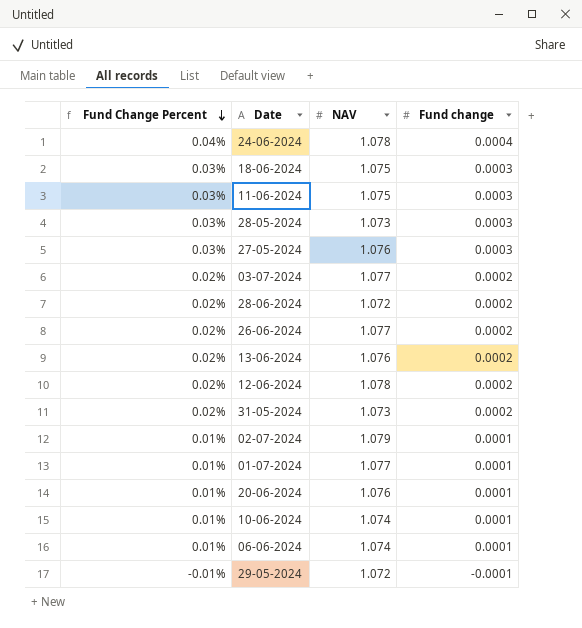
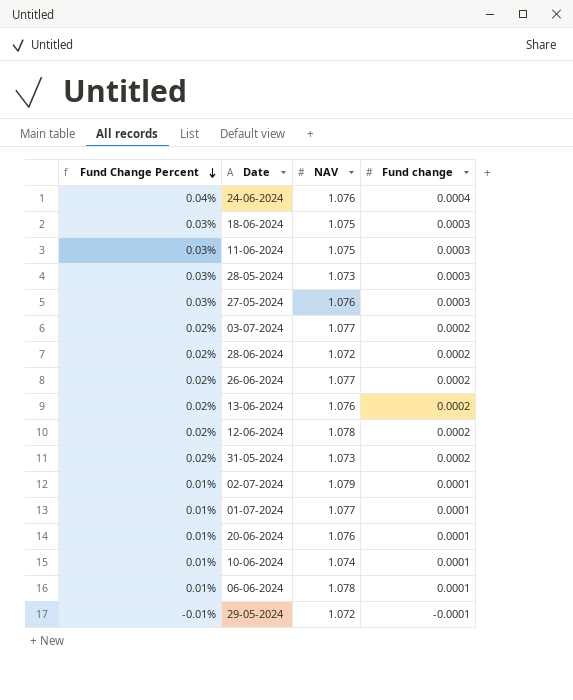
24-06-2024 | NAV: 1.078 -> 1.076
06-06-2024 | NAV: 1.074 -> 1.078

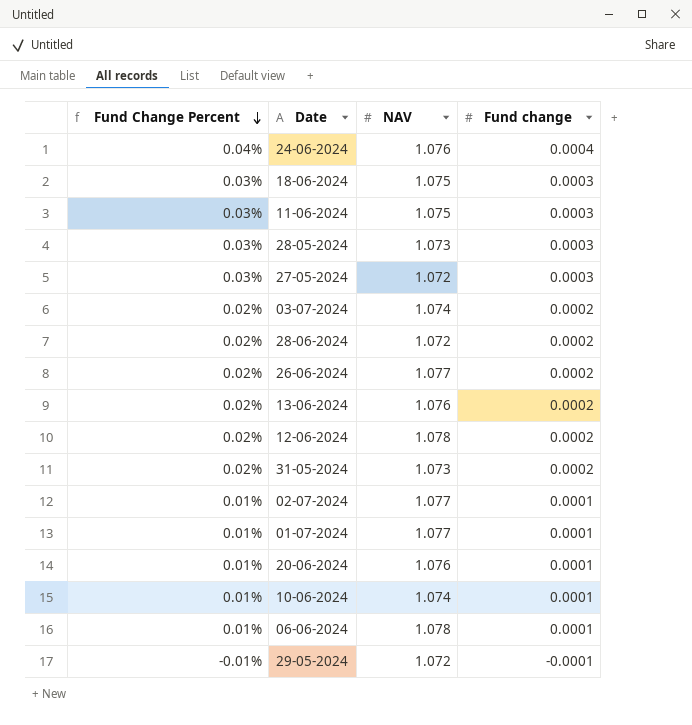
27-05-2024 | NAV: 1.076 -> 1.072
03-07-2024 | NAV: 1.077 -> 1.074
02-07-2024 | NAV: 1.079 -> 1.077

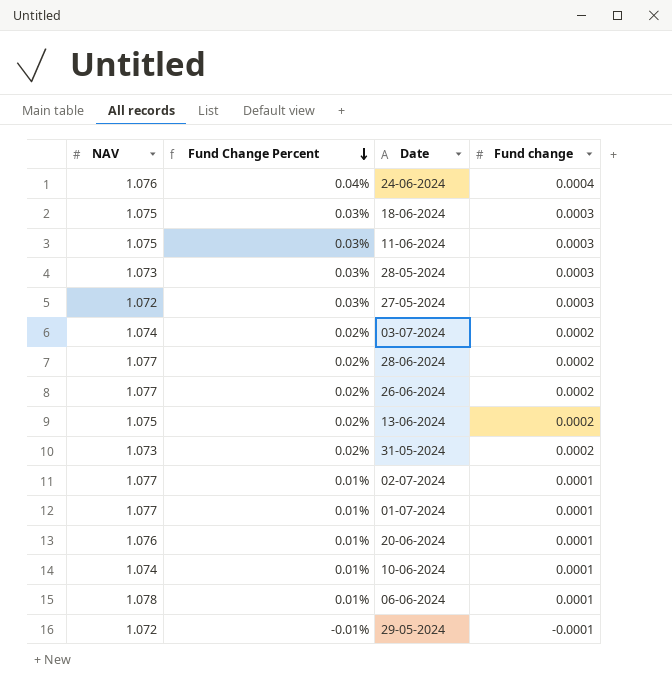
column NAV | position: 3 -> 1
row 12-06-2024: 0.02% | 1.078 | 0.0002 -> none
28-06-2024 | NAV: 1.072 -> 1.077
13-06-2024 | NAV: 1.076 -> 1.075

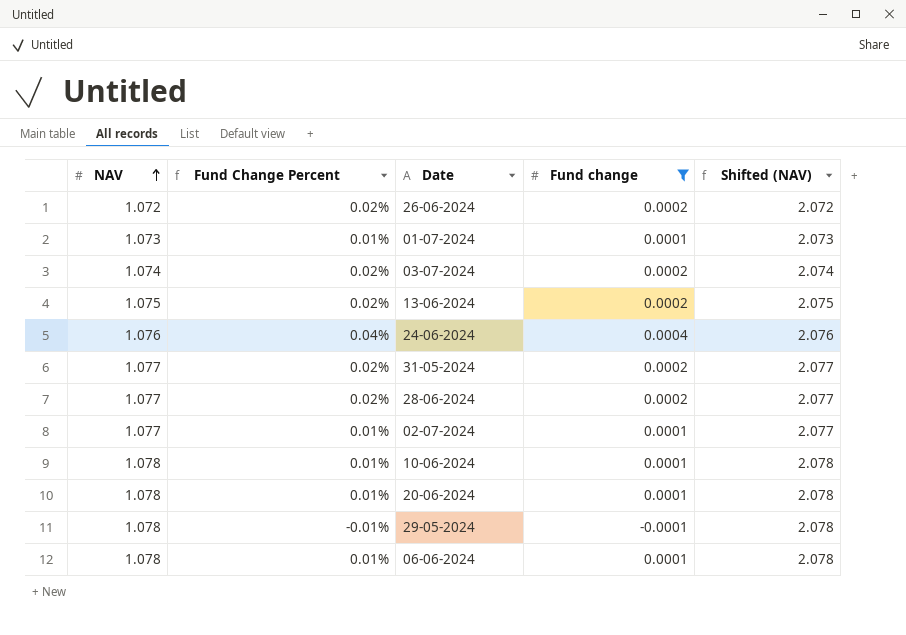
filter: none -> Fund change != 0.0003
row order: Fund Change Percent descending -> NAV ascending
column Shifted (NAV) | formula: none -> [NAV] + 1
26-06-2024 | NAV: 1.077 -> 1.072
01-07-2024 | NAV: 1.077 -> 1.073
31-05-2024 | NAV: 1.073 -> 1.077
10-06-2024 | NAV: 1.074 -> 1.078
20-06-2024 | NAV: 1.076 -> 1.078
29-05-2024 | NAV: 1.072 -> 1.078

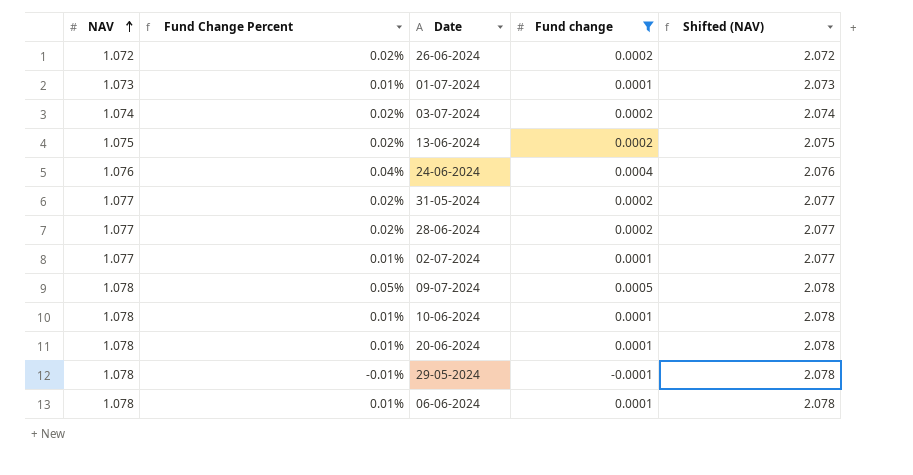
row 09-07-2024: none -> 1.078 | 0.05% | 0.0005 | 2.078

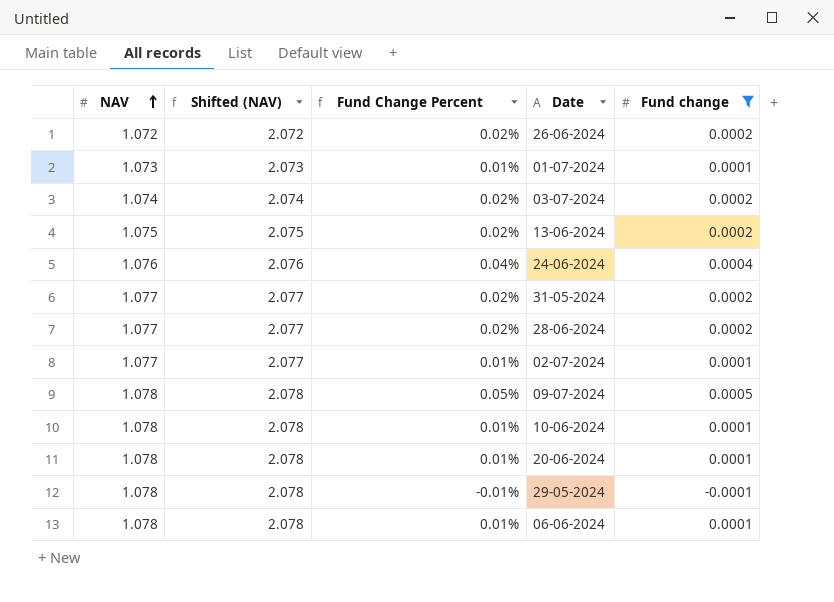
column Shifted (NAV) | position: 5 -> 2

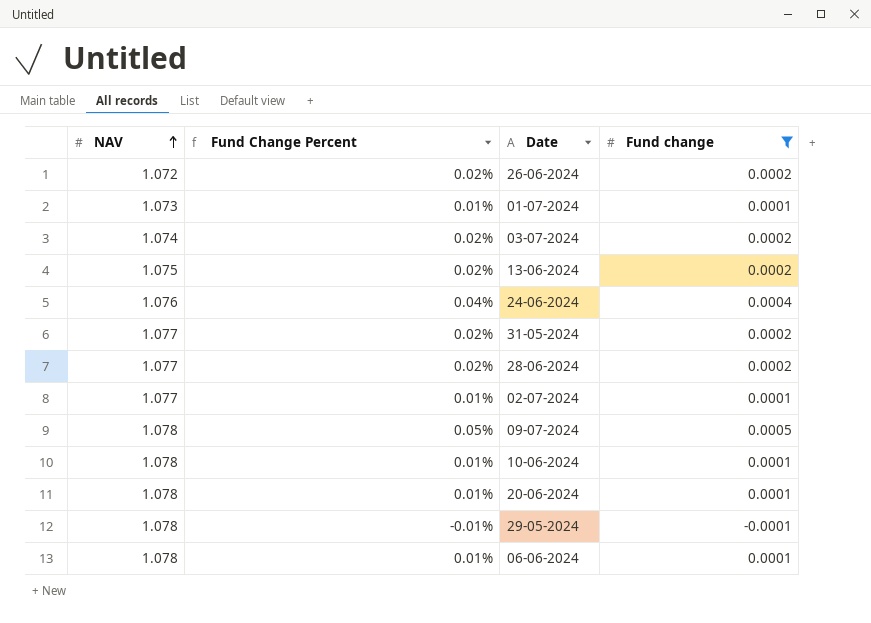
column Shifted (NAV) | formula: [NAV] + 1 -> none

